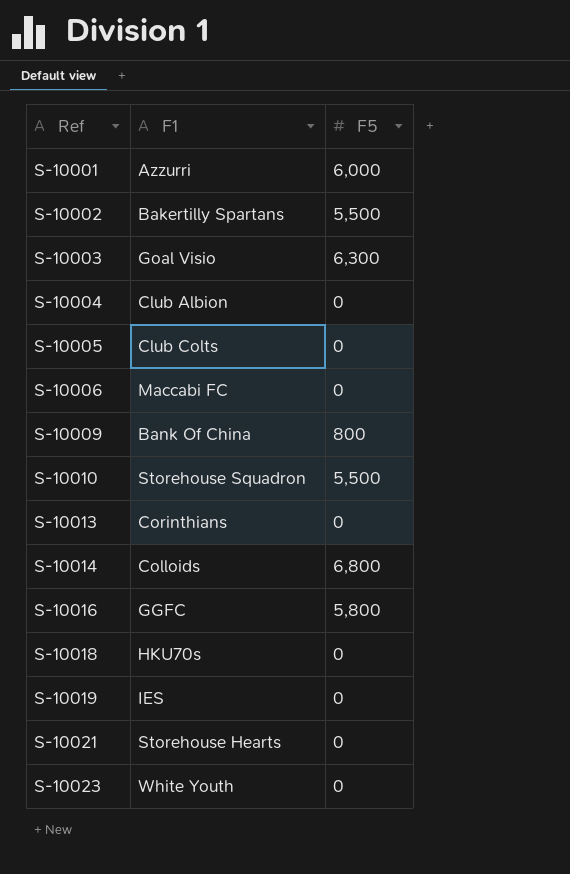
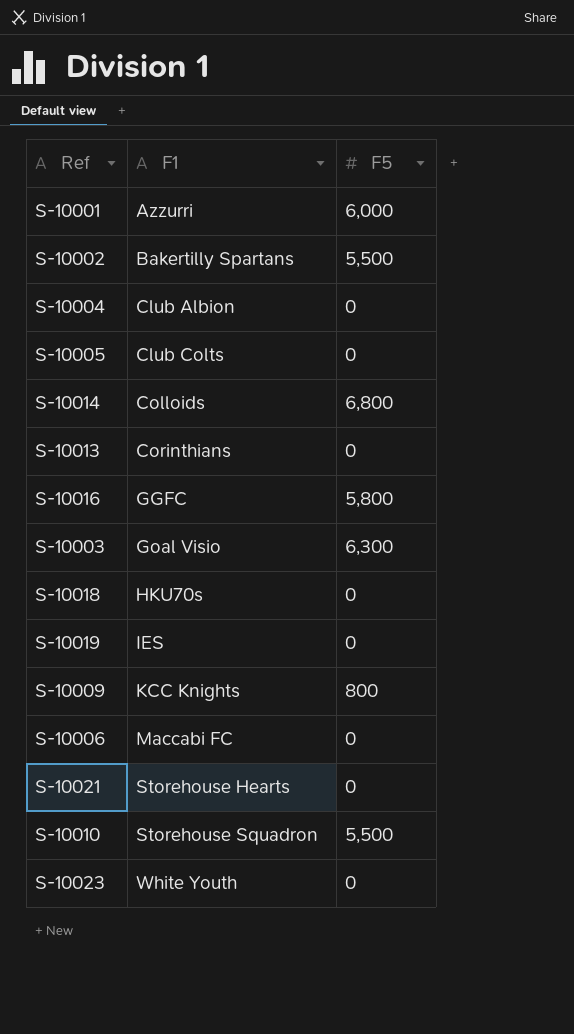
row order: Ref ascending -> F1 ascending
S-10009 | F1: Bank Of China -> KCC Knights

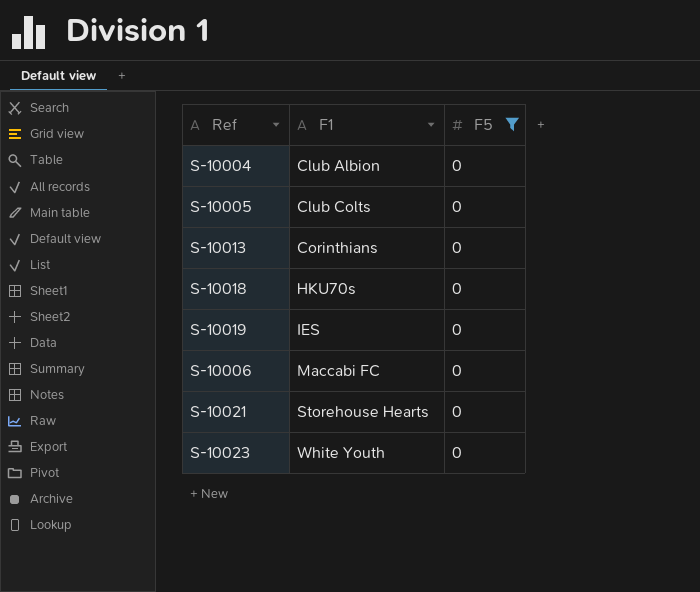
filter: none -> F5 = 0

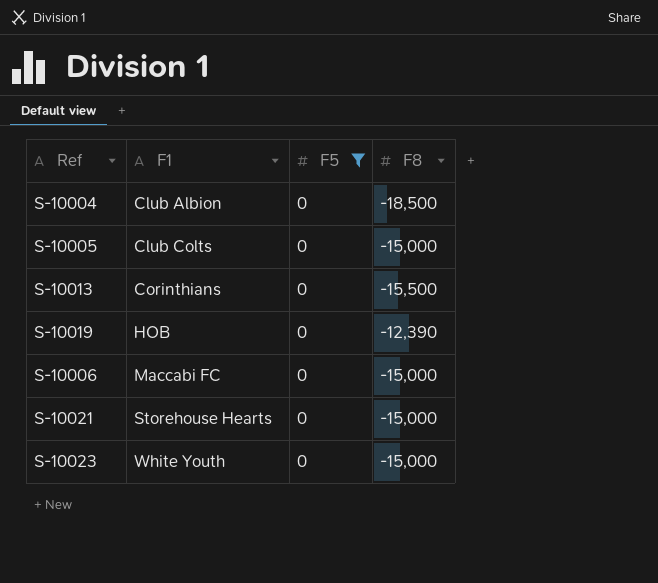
column F8 | position: none -> 4
row S-10018: HKU70s | 0 -> none
S-10019 | F1: IES -> HOB

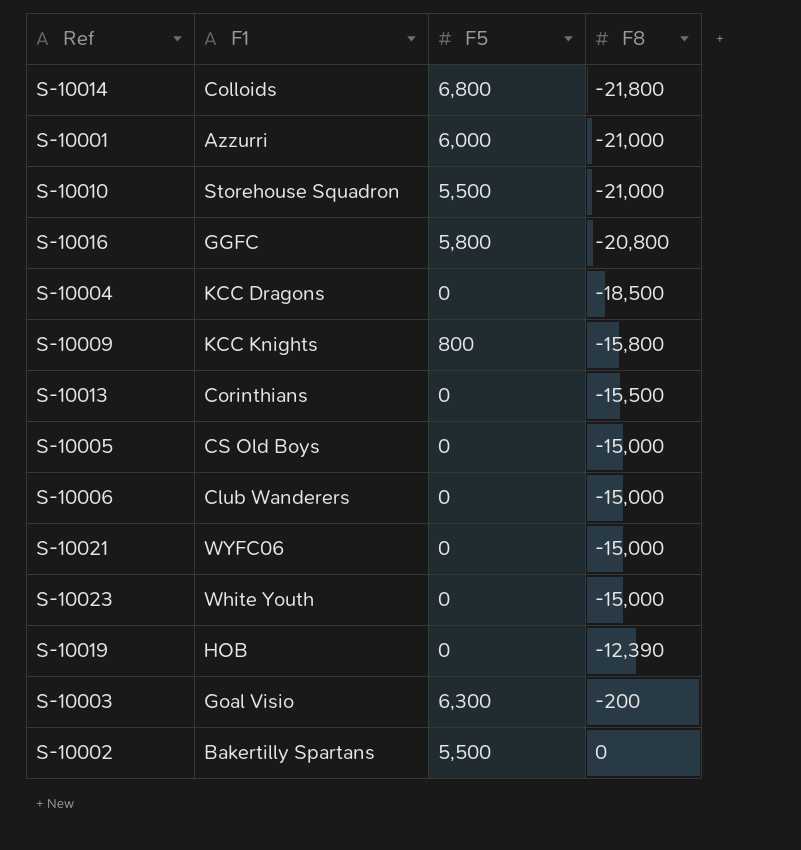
filter: F5 = 0 -> none
row order: F1 ascending -> F8 ascending
S-10004 | F1: Club Albion -> KCC Dragons
S-10005 | F1: Club Colts -> CS Old Boys
S-10006 | F1: Maccabi FC -> Club Wanderers
S-10021 | F1: Storehouse Hearts -> WYFC06

